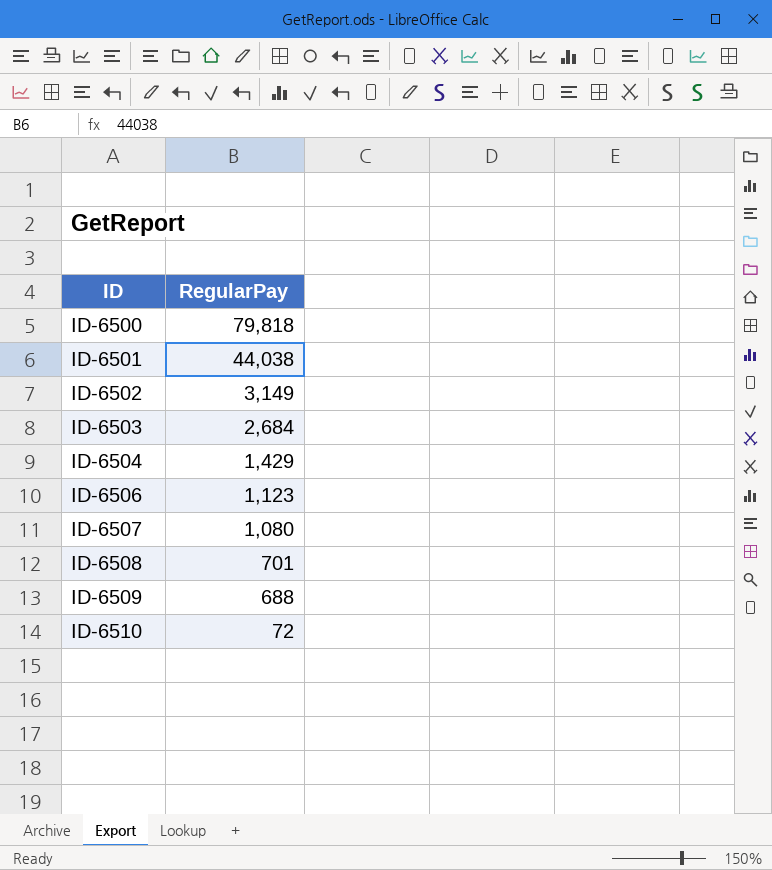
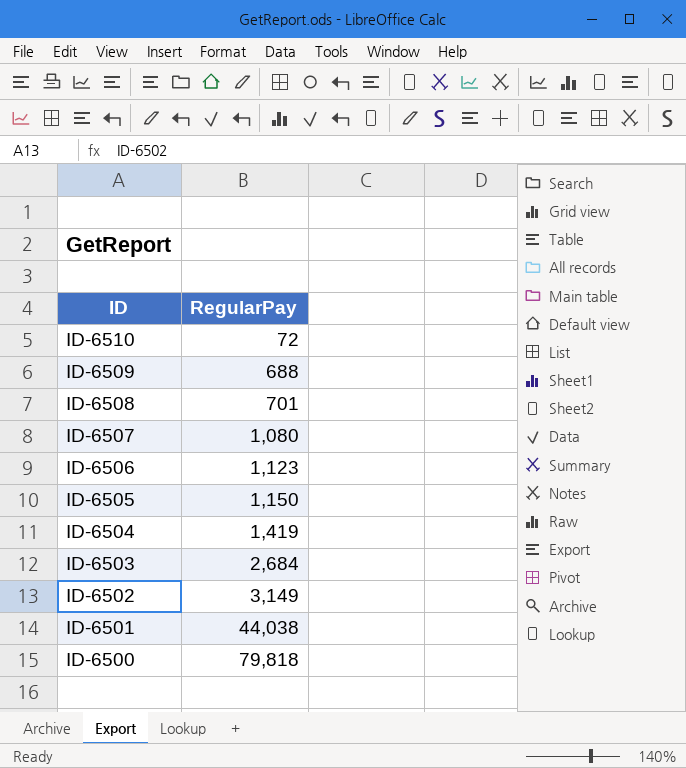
row order: ID ascending -> ID descending
row ID-6505: none -> 1,150
ID-6504 | RegularPay: 1,429 -> 1,419

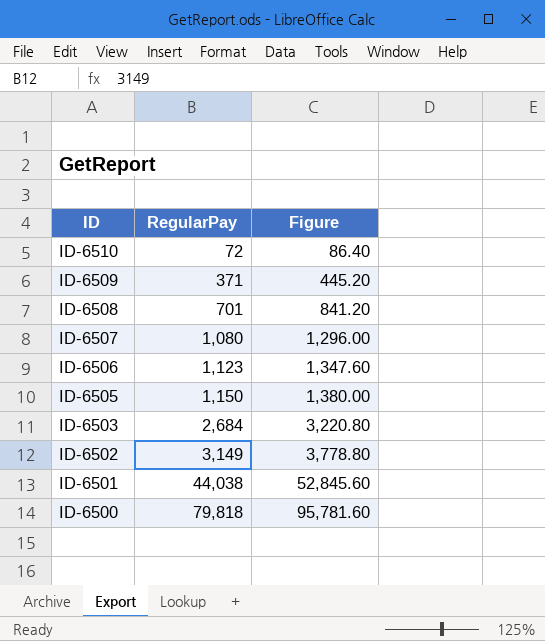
column Figure | formula: none -> [RegularPay] * 1.2
row ID-6504: 1,419 -> none
ID-6509 | RegularPay: 688 -> 371

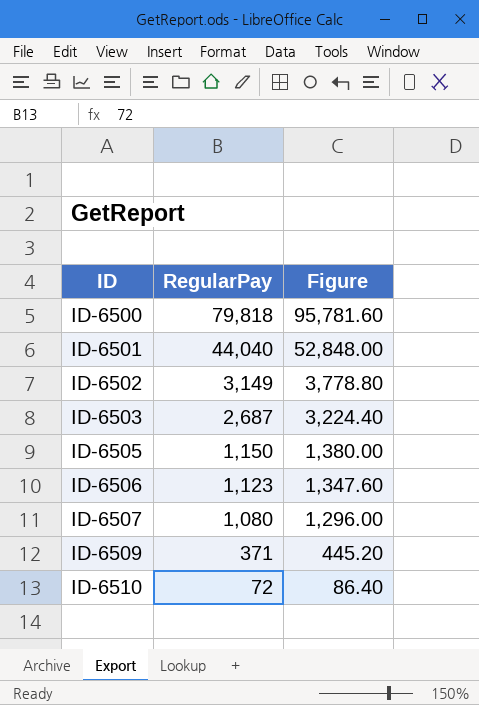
row order: ID descending -> ID ascending
row ID-6508: 701 | 841.20 -> none
ID-6501 | RegularPay: 44,038 -> 44,040
ID-6501 | Figure: 52,845.60 -> 52,848.00
ID-6503 | RegularPay: 2,684 -> 2,687
ID-6503 | Figure: 3,220.80 -> 3,224.40

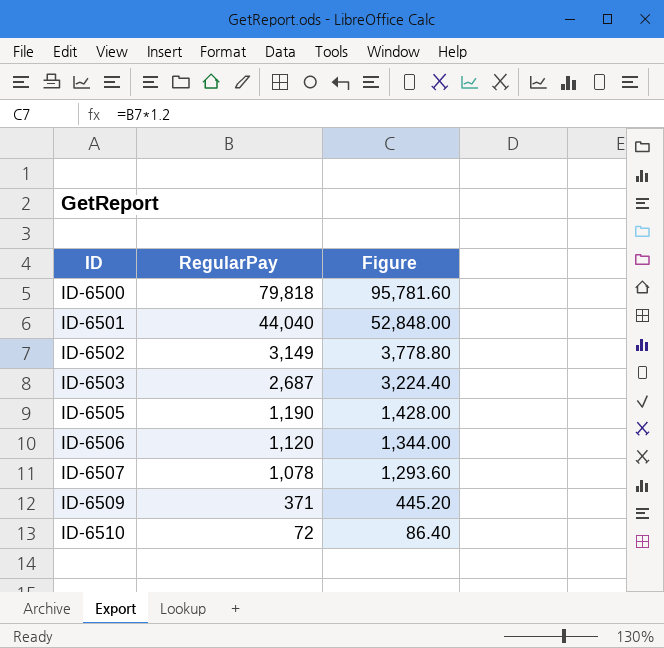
ID-6505 | RegularPay: 1,150 -> 1,190
ID-6505 | Figure: 1,380.00 -> 1,428.00
ID-6506 | RegularPay: 1,123 -> 1,120
ID-6506 | Figure: 1,347.60 -> 1,344.00
ID-6507 | RegularPay: 1,080 -> 1,078
ID-6507 | Figure: 1,296.00 -> 1,293.60

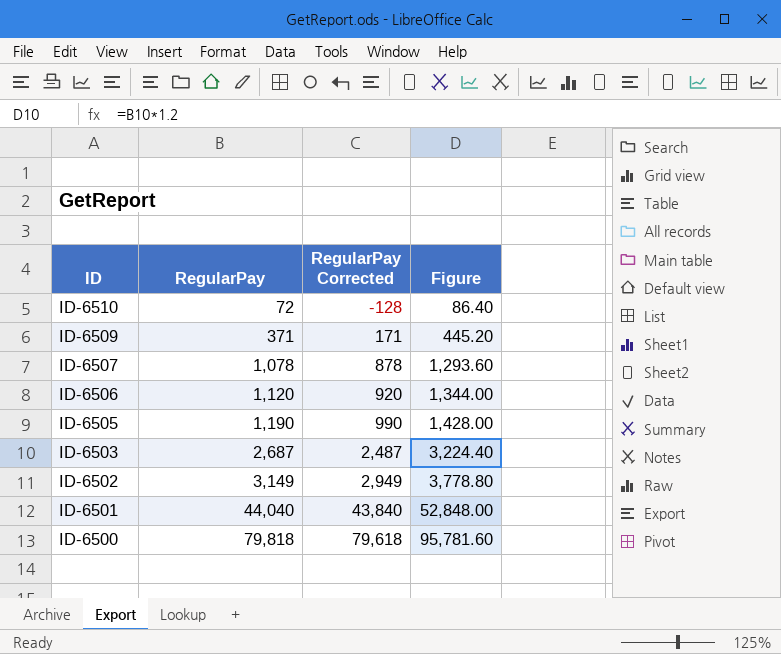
row order: ID ascending -> ID descending
column RegularPay Corrected | formula: none -> [RegularPay] - 200

